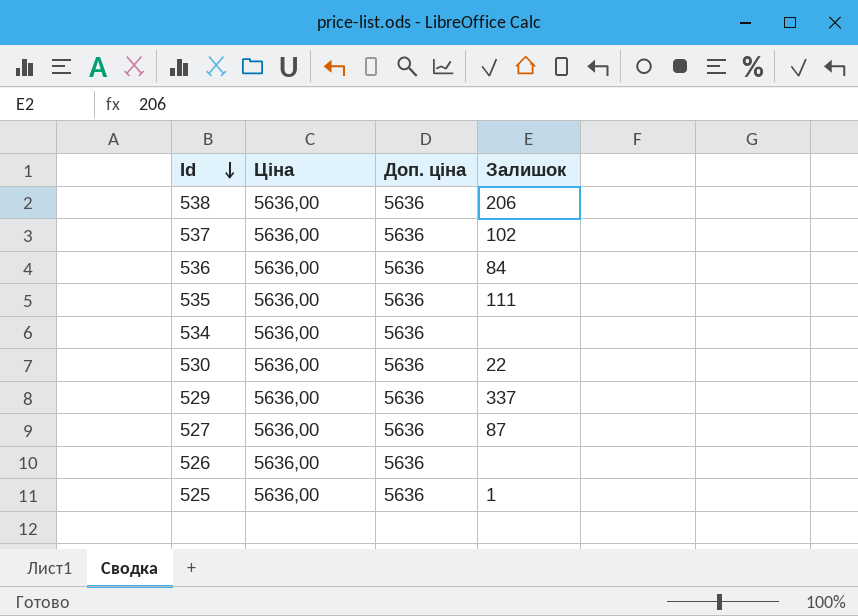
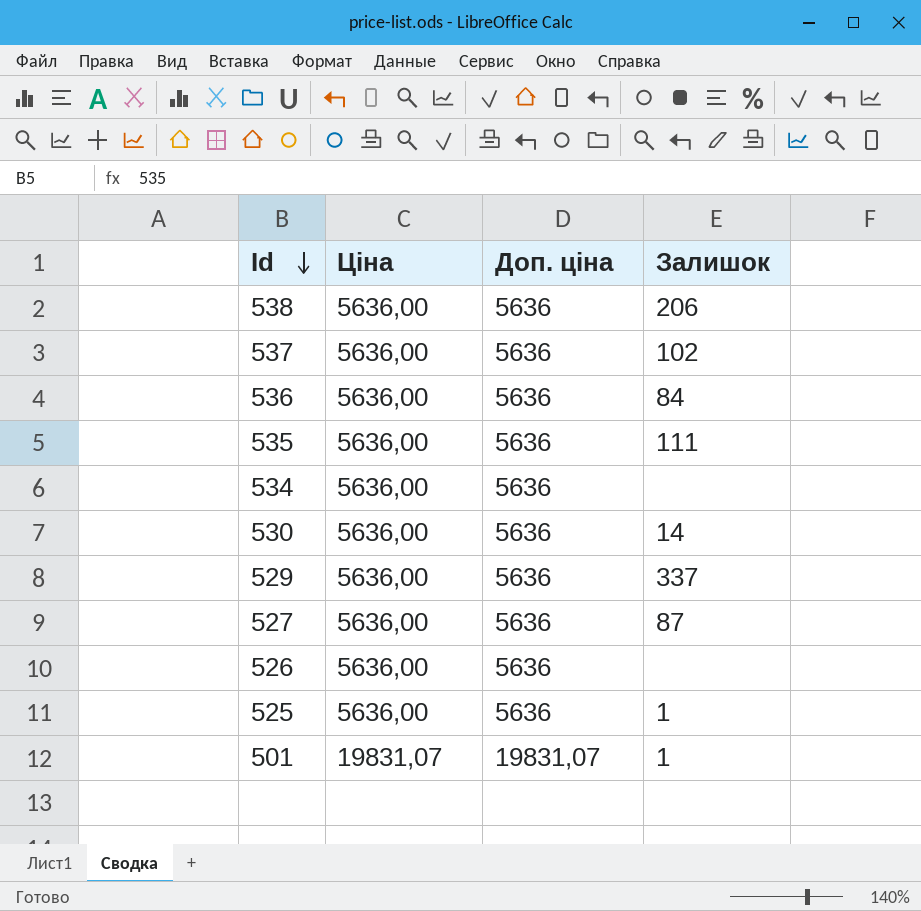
530 | Залишок: 22 -> 14
row 501: none -> 19831,07 | 19831,07 | 1

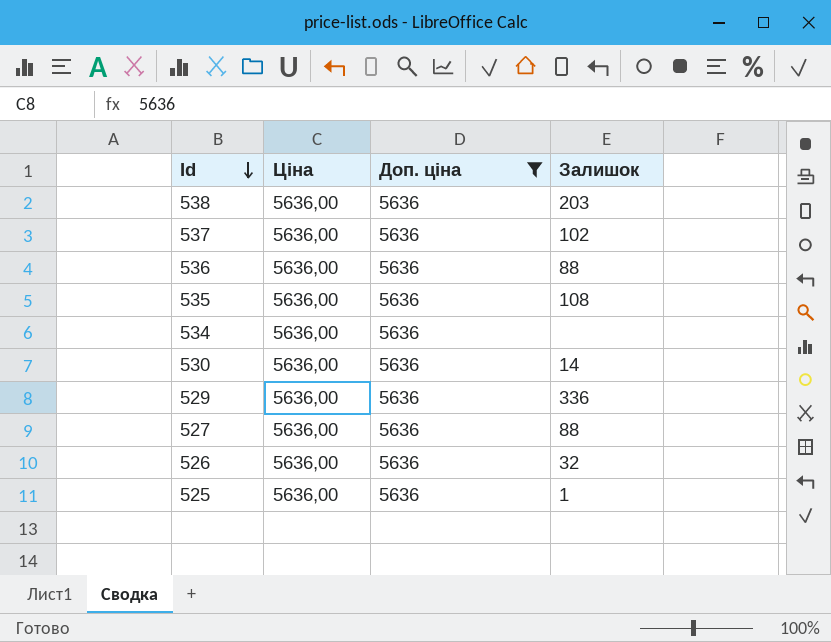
filter: none -> Доп. ціна = 5636
538 | Залишок: 206 -> 203
536 | Залишок: 84 -> 88
535 | Залишок: 111 -> 108
529 | Залишок: 337 -> 336
527 | Залишок: 87 -> 88
526 | Залишок: none -> 32

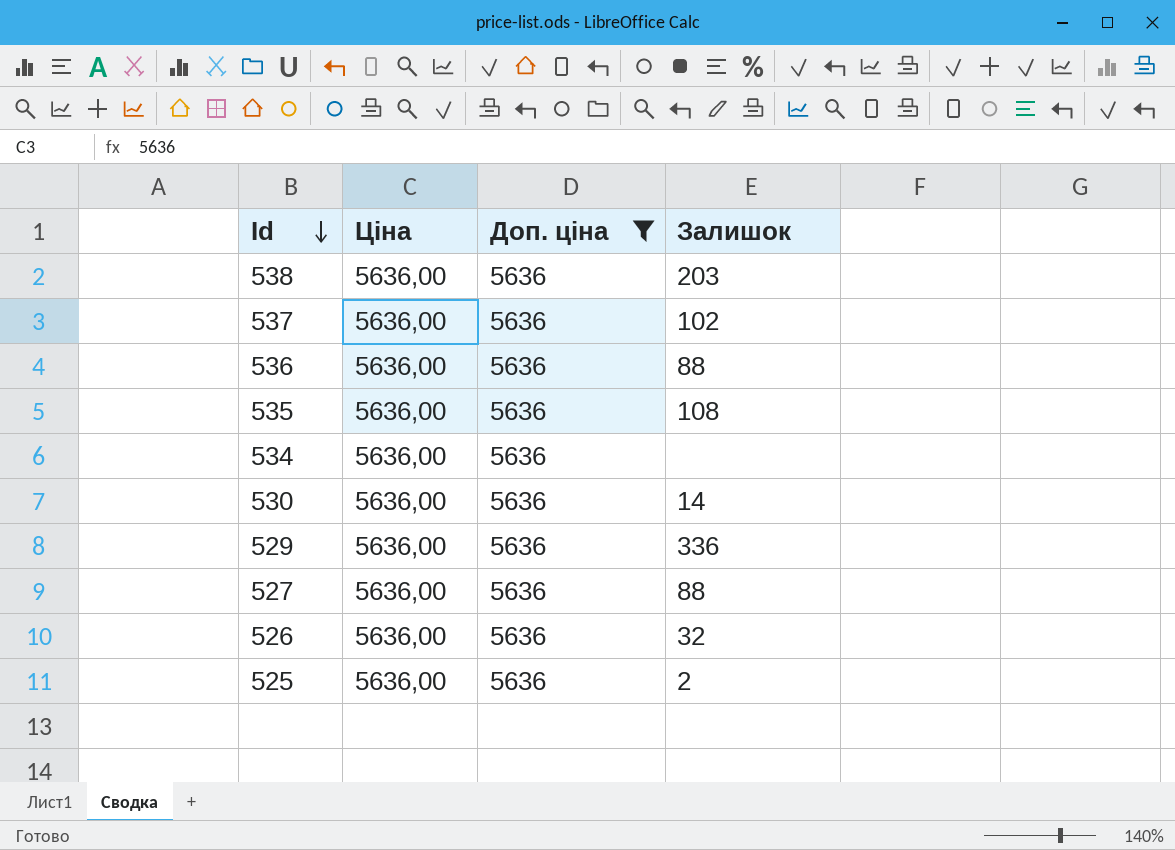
525 | Залишок: 1 -> 2

